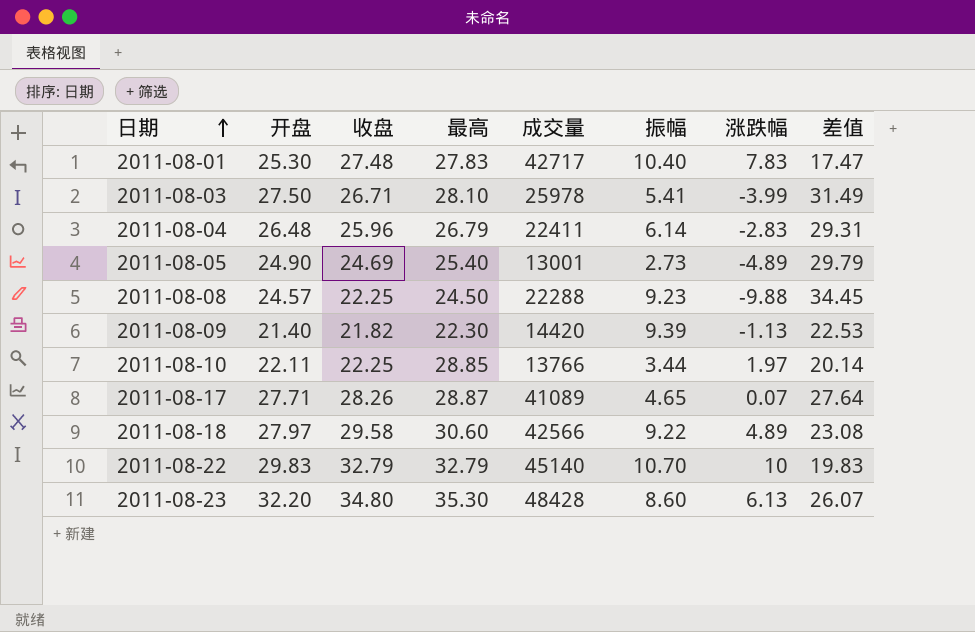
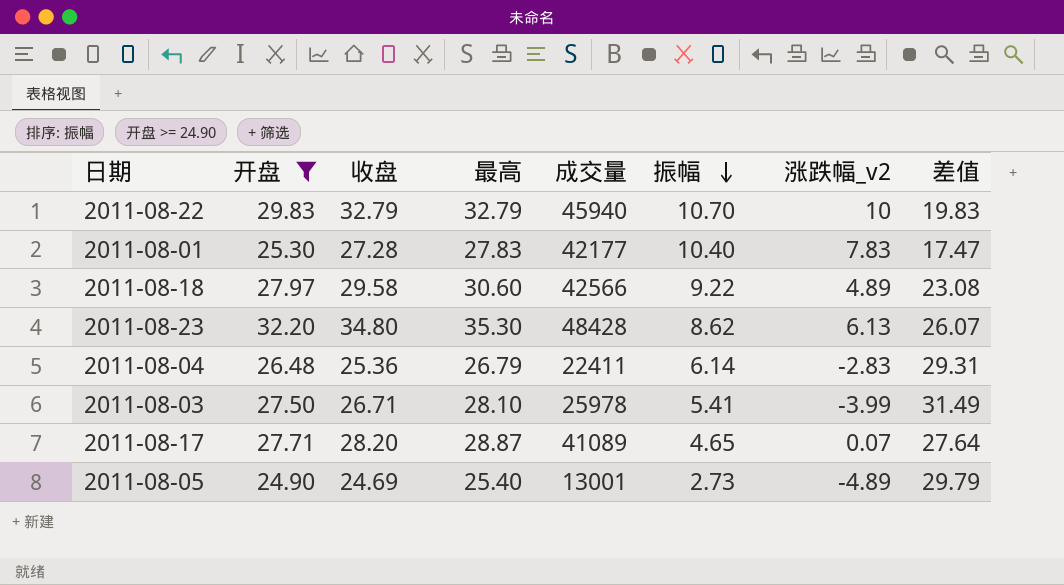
filter: none -> 开盘 >= 24.90
row order: 日期 ascending -> 振幅 descending
column name: 涨跌幅 -> 涨跌幅_v2
2011-08-22 | 成交量: 45140 -> 45940
2011-08-01 | 收盘: 27.48 -> 27.28
2011-08-01 | 成交量: 42717 -> 42177
2011-08-23 | 振幅: 8.60 -> 8.62
2011-08-04 | 收盘: 25.96 -> 25.36
2011-08-17 | 收盘: 28.26 -> 28.20

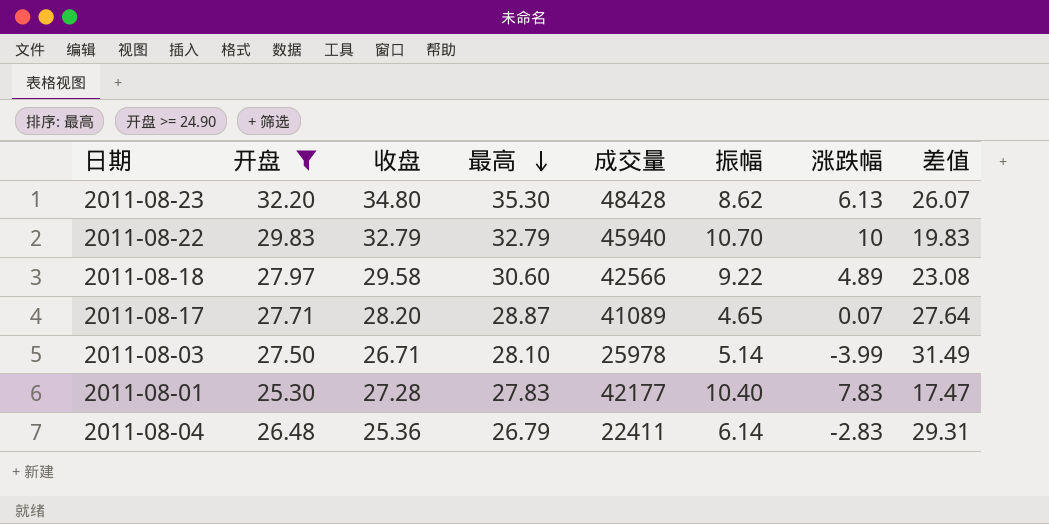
row order: 振幅 descending -> 最高 descending
column name: 涨跌幅_v2 -> 涨跌幅
row 2011-08-05: 24.90 | 24.69 | 25.40 | 13001 | 2.73 | -4.89 | 29.79 -> none
2011-08-03 | 振幅: 5.41 -> 5.14

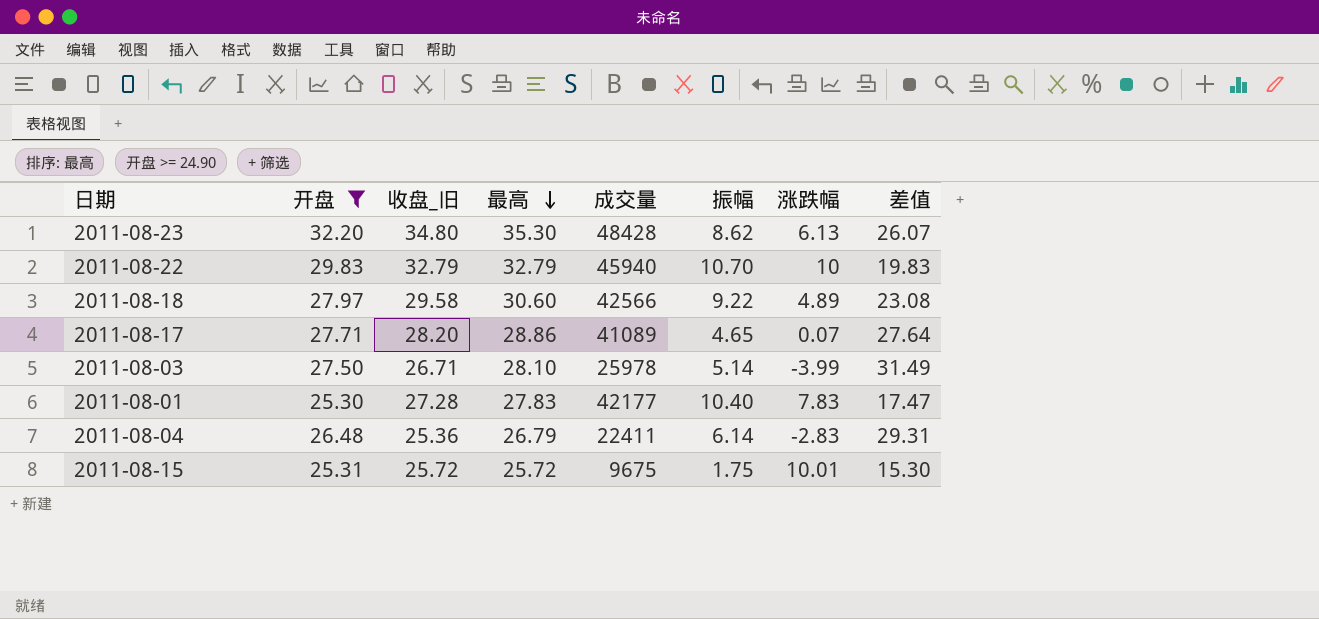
column name: 收盘 -> 收盘_旧
2011-08-17 | 最高: 28.87 -> 28.86
row 2011-08-15: none -> 25.31 | 25.72 | 25.72 | 9675 | 1.75 | 10.01 | 15.30

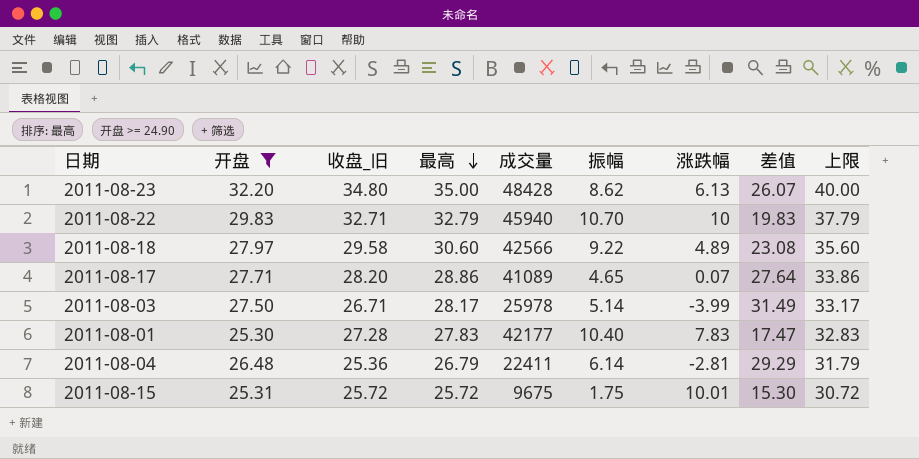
column 上限 | formula: none -> [最高] + 5
2011-08-23 | 最高: 35.30 -> 35.00
2011-08-22 | 收盘_旧: 32.79 -> 32.71
2011-08-03 | 最高: 28.10 -> 28.17
2011-08-04 | 涨跌幅: -2.83 -> -2.81
2011-08-04 | 差值: 29.31 -> 29.29

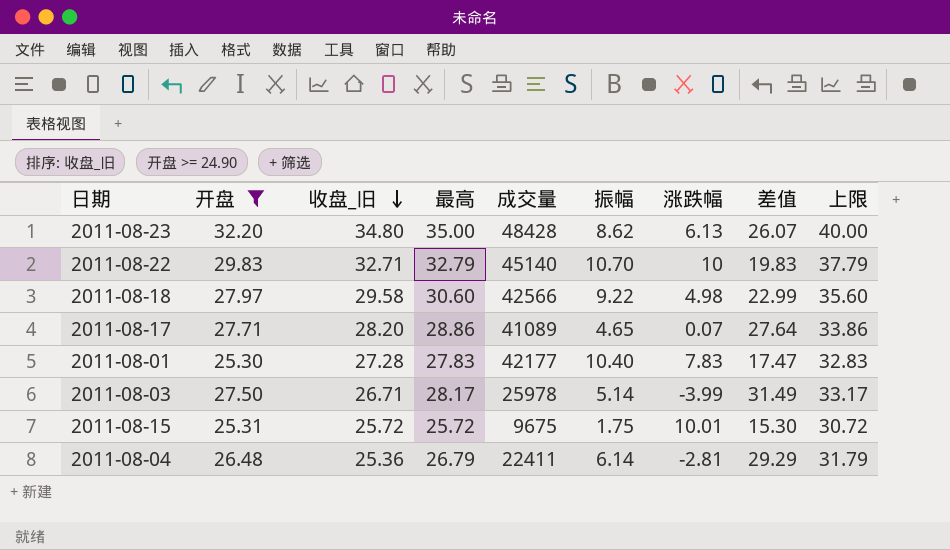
row order: 最高 descending -> 收盘_旧 descending
2011-08-22 | 成交量: 45940 -> 45140
2011-08-18 | 涨跌幅: 4.89 -> 4.98
2011-08-18 | 差值: 23.08 -> 22.99

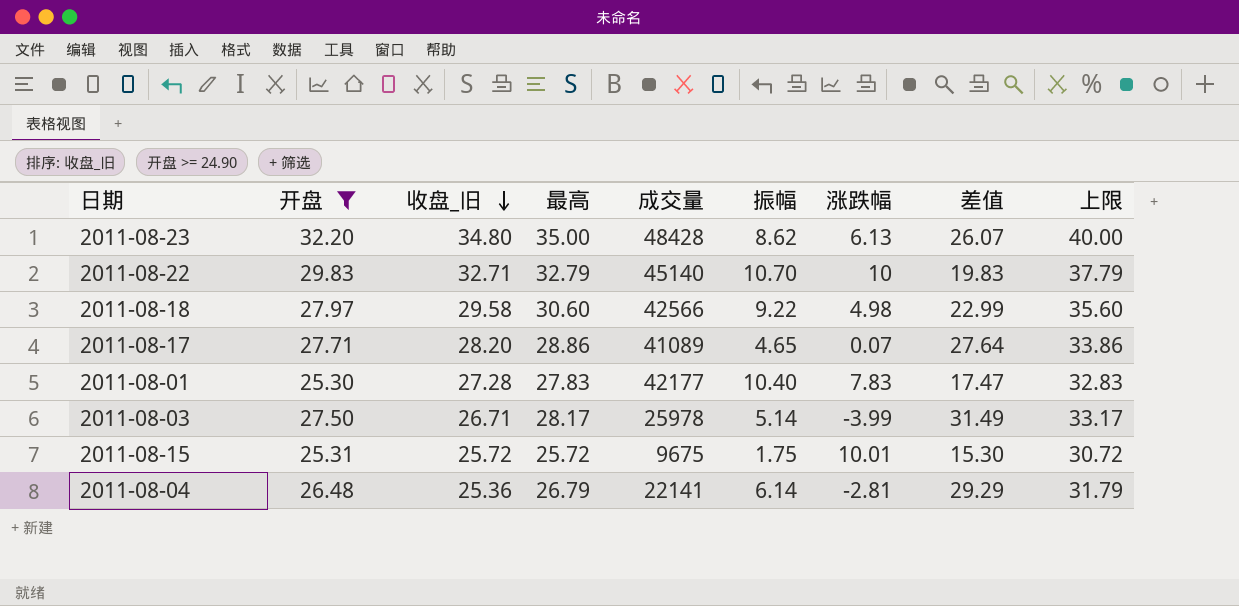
2011-08-04 | 成交量: 22411 -> 22141

